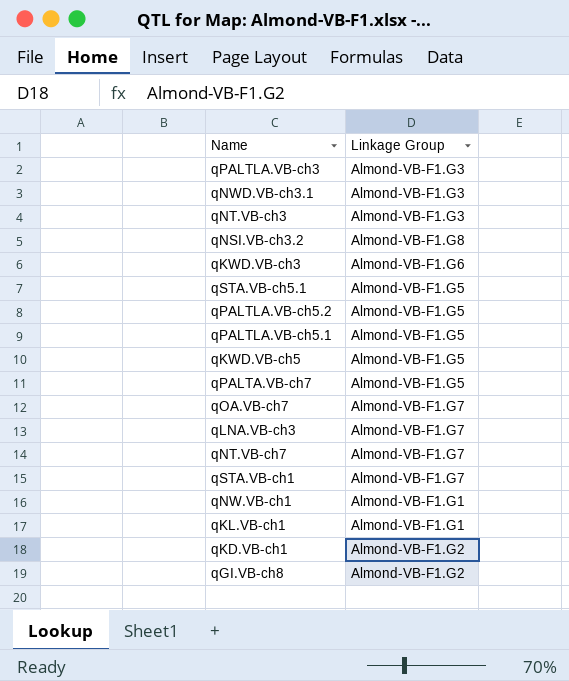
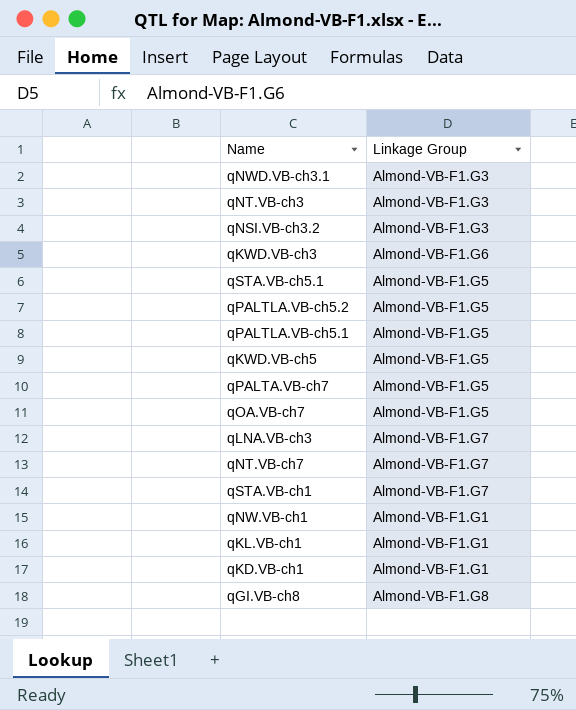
row qPALTLA.VB-ch3: Almond-VB-F1.G3 -> none
qNSI.VB-ch3.2 | Linkage Group: Almond-VB-F1.G8 -> Almond-VB-F1.G3
qOA.VB-ch7 | Linkage Group: Almond-VB-F1.G7 -> Almond-VB-F1.G5
qKD.VB-ch1 | Linkage Group: Almond-VB-F1.G2 -> Almond-VB-F1.G1
qGI.VB-ch8 | Linkage Group: Almond-VB-F1.G2 -> Almond-VB-F1.G8

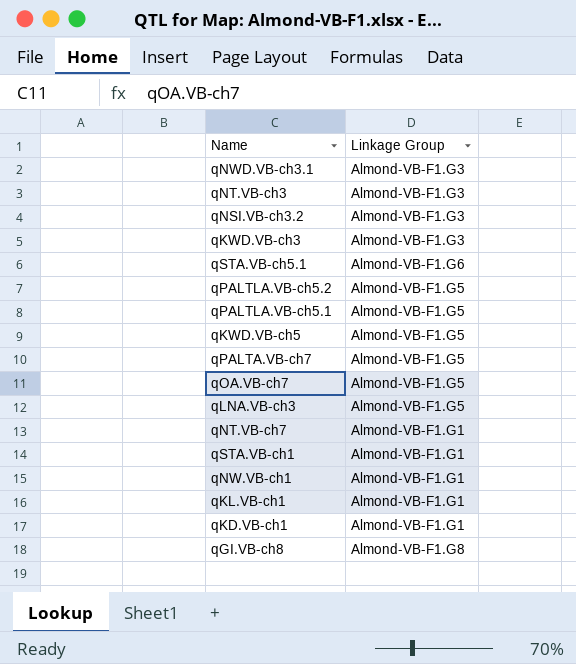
qKWD.VB-ch3 | Linkage Group: Almond-VB-F1.G6 -> Almond-VB-F1.G3
qSTA.VB-ch5.1 | Linkage Group: Almond-VB-F1.G5 -> Almond-VB-F1.G6
qLNA.VB-ch3 | Linkage Group: Almond-VB-F1.G7 -> Almond-VB-F1.G5
qNT.VB-ch7 | Linkage Group: Almond-VB-F1.G7 -> Almond-VB-F1.G1
qSTA.VB-ch1 | Linkage Group: Almond-VB-F1.G7 -> Almond-VB-F1.G1

